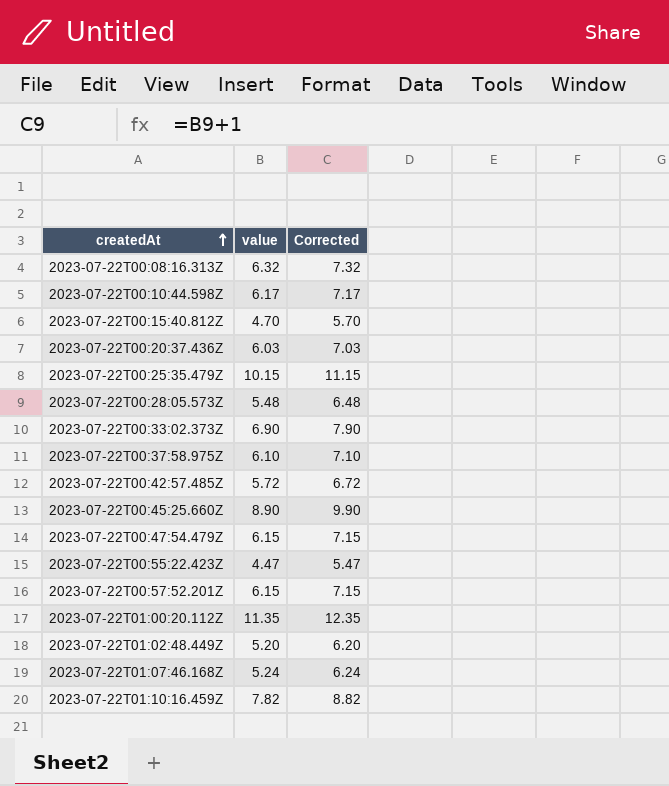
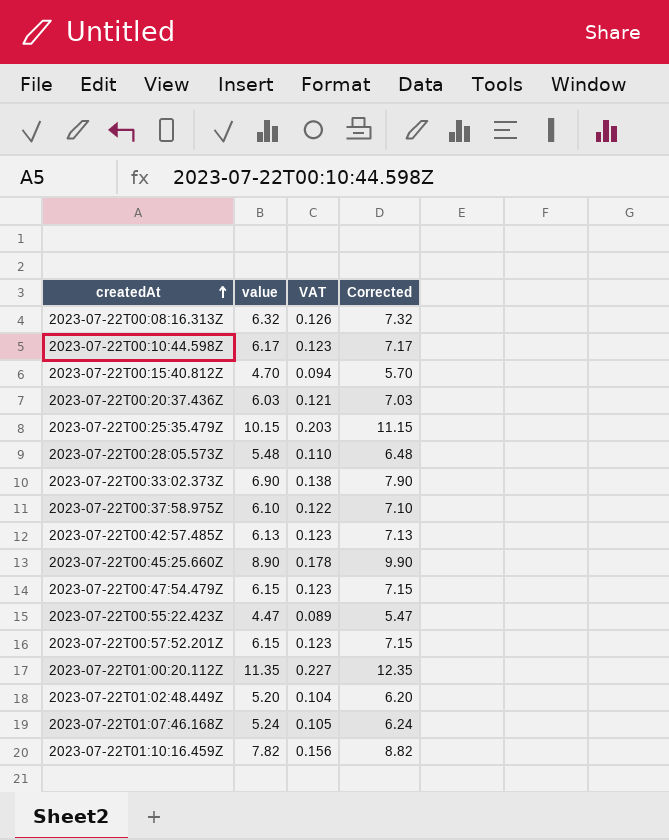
column VAT | formula: none -> [value] * 0.02
2023-07-22T00:42:57.485Z | value: 5.72 -> 6.13
2023-07-22T00:42:57.485Z | Corrected: 6.72 -> 7.13

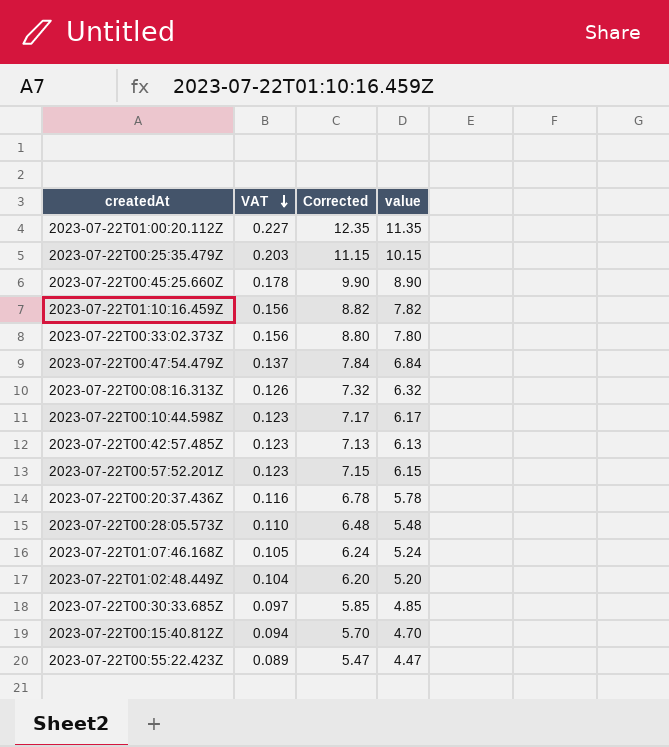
row order: createdAt ascending -> VAT descending
column value | position: 2 -> 4
row 2023-07-22T00:37:58.975Z: 6.10 | 0.122 | 7.10 -> none
2023-07-22T00:33:02.373Z | VAT: 0.138 -> 0.156
2023-07-22T00:33:02.373Z | Corrected: 7.90 -> 8.80
2023-07-22T00:33:02.373Z | value: 6.90 -> 7.80
2023-07-22T00:47:54.479Z | VAT: 0.123 -> 0.137
2023-07-22T00:47:54.479Z | Corrected: 7.15 -> 7.84
2023-07-22T00:47:54.479Z | value: 6.15 -> 6.84
2023-07-22T00:20:37.436Z | VAT: 0.121 -> 0.116
2023-07-22T00:20:37.436Z | Corrected: 7.03 -> 6.78
2023-07-22T00:20:37.436Z | value: 6.03 -> 5.78
row 2023-07-22T00:30:33.685Z: none -> 0.097 | 5.85 | 4.85

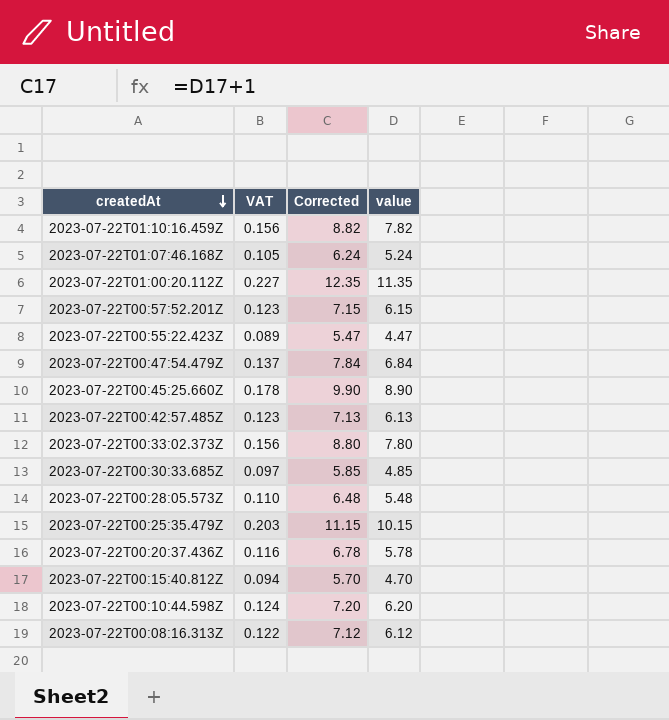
row order: VAT descending -> createdAt descending
row 2023-07-22T01:02:48.449Z: 0.104 | 6.20 | 5.20 -> none
2023-07-22T00:10:44.598Z | VAT: 0.123 -> 0.124
2023-07-22T00:10:44.598Z | Corrected: 7.17 -> 7.20
2023-07-22T00:10:44.598Z | value: 6.17 -> 6.20
2023-07-22T00:08:16.313Z | VAT: 0.126 -> 0.122
2023-07-22T00:08:16.313Z | Corrected: 7.32 -> 7.12
2023-07-22T00:08:16.313Z | value: 6.32 -> 6.12

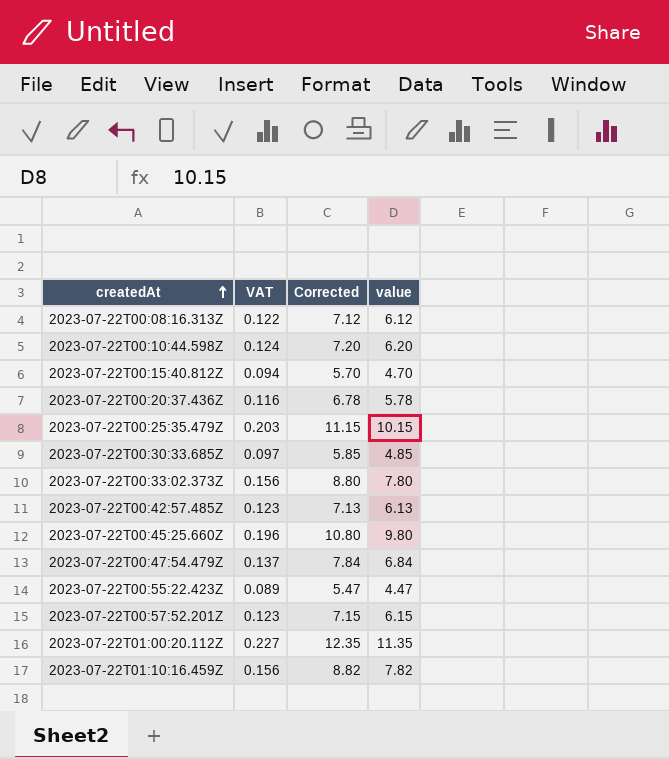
row order: createdAt descending -> createdAt ascending
row 2023-07-22T01:07:46.168Z: 0.105 | 6.24 | 5.24 -> none
row 2023-07-22T00:28:05.573Z: 0.110 | 6.48 | 5.48 -> none
2023-07-22T00:45:25.660Z | VAT: 0.178 -> 0.196
2023-07-22T00:45:25.660Z | Corrected: 9.90 -> 10.80
2023-07-22T00:45:25.660Z | value: 8.90 -> 9.80

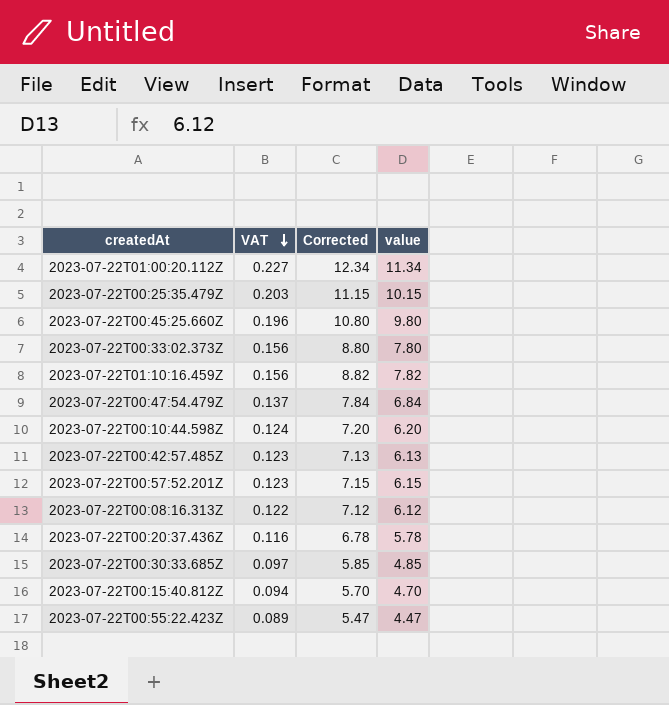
row order: createdAt ascending -> VAT descending
2023-07-22T01:00:20.112Z | Corrected: 12.35 -> 12.34
2023-07-22T01:00:20.112Z | value: 11.35 -> 11.34

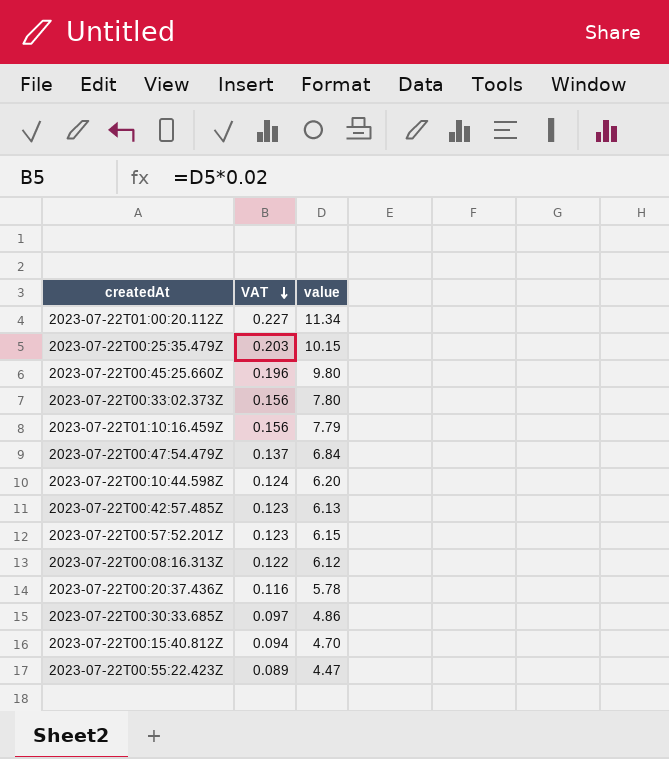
column Corrected | formula: [value] + 1 -> none
2023-07-22T01:10:16.459Z | value: 7.82 -> 7.79
2023-07-22T00:30:33.685Z | value: 4.85 -> 4.86

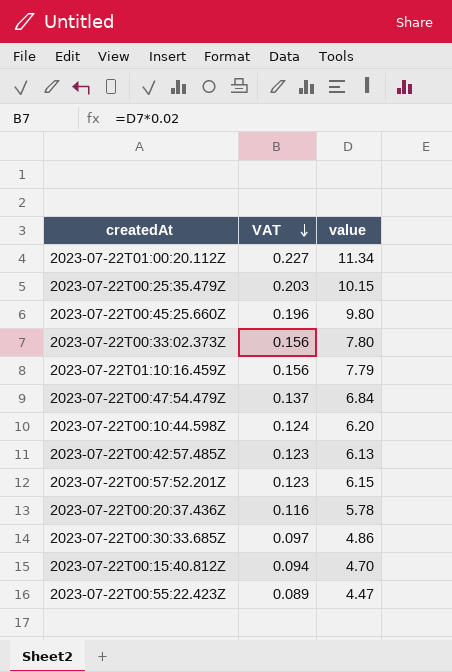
row 2023-07-22T00:08:16.313Z: 0.122 | 6.12 -> none

